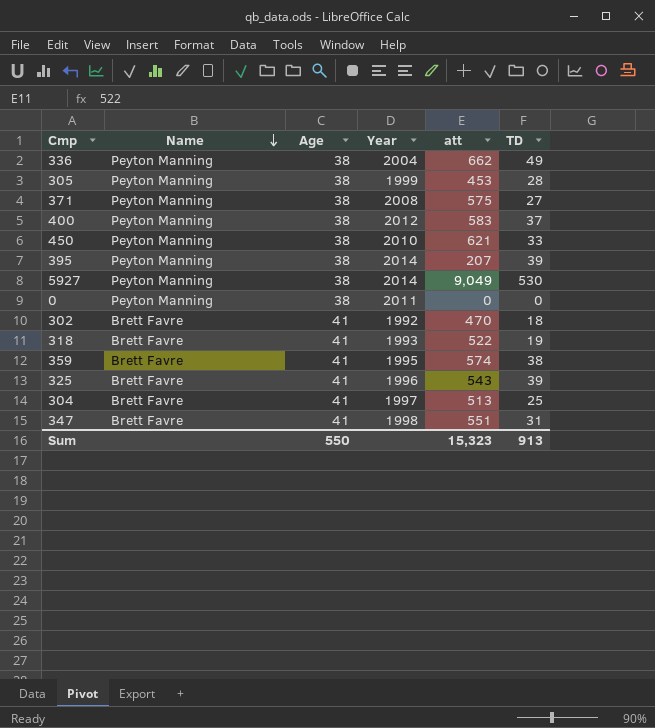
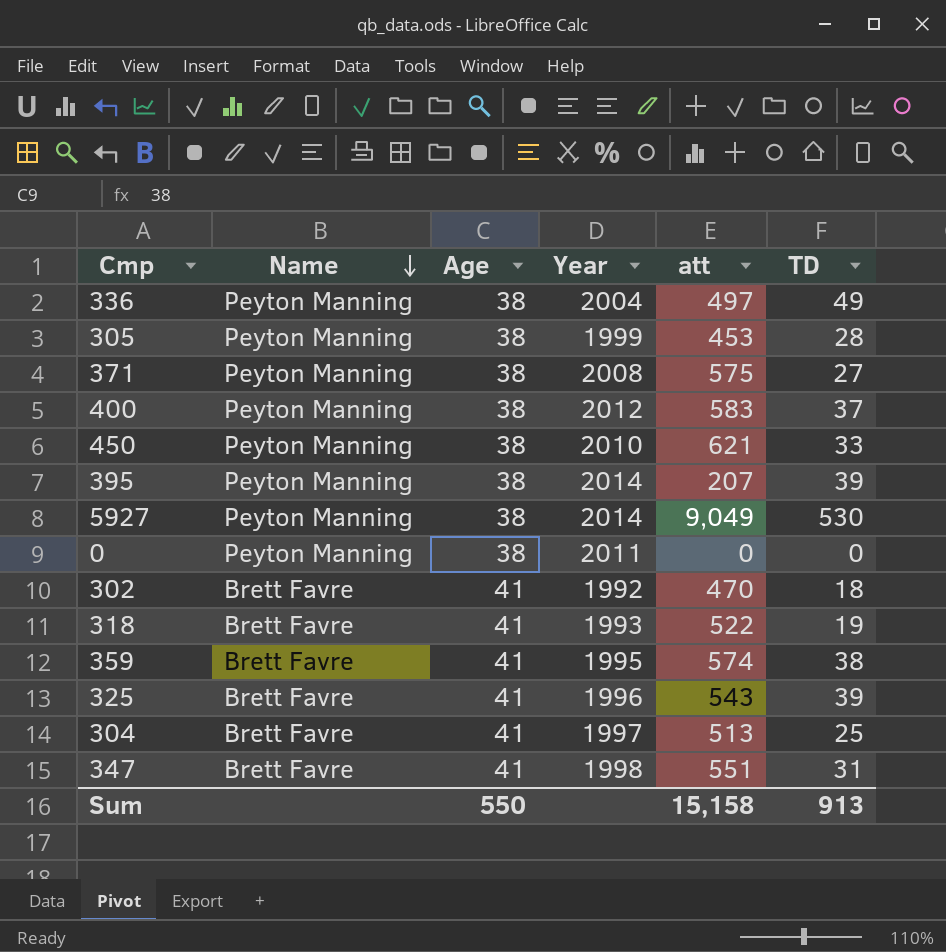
336 | att: 662 -> 497
Sum | att: 15,323 -> 15,158

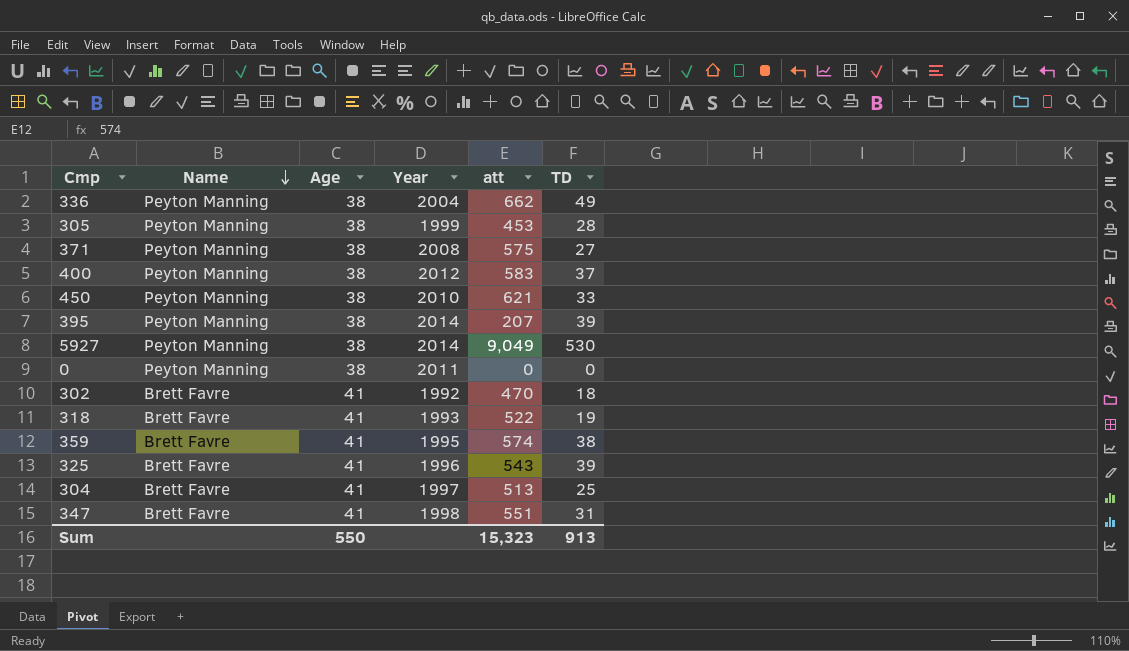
336 | att: 497 -> 662
Sum | att: 15,158 -> 15,323

